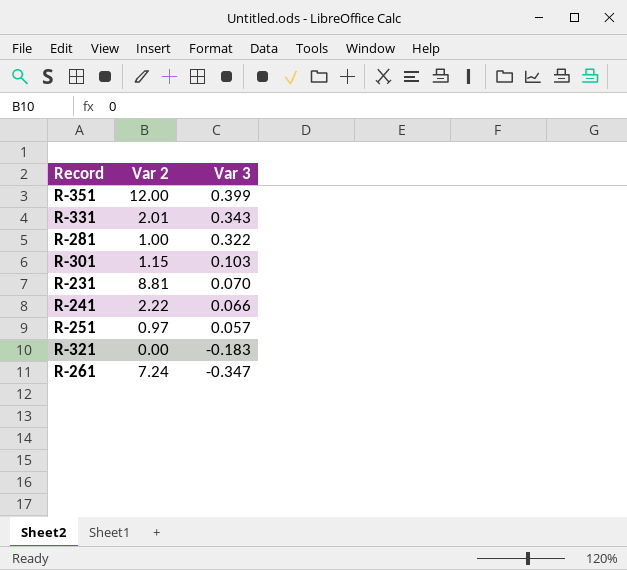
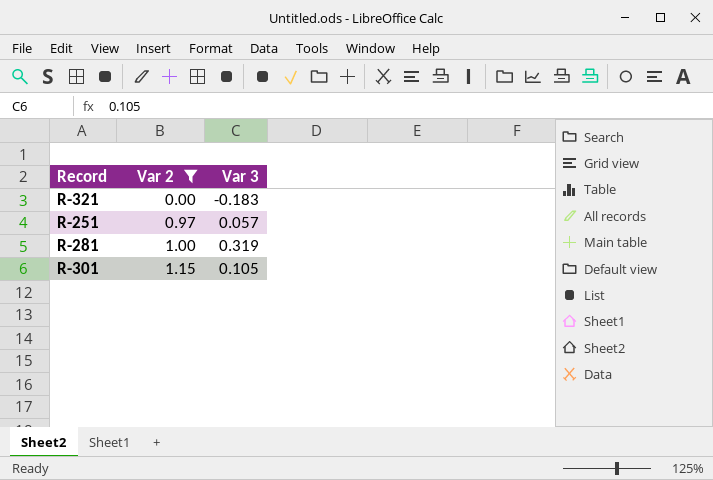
filter: none -> Var 2 <= 1.15
row order: Var 3 descending -> Var 2 ascending
R-281 | Var 3: 0.322 -> 0.319
R-301 | Var 3: 0.103 -> 0.105

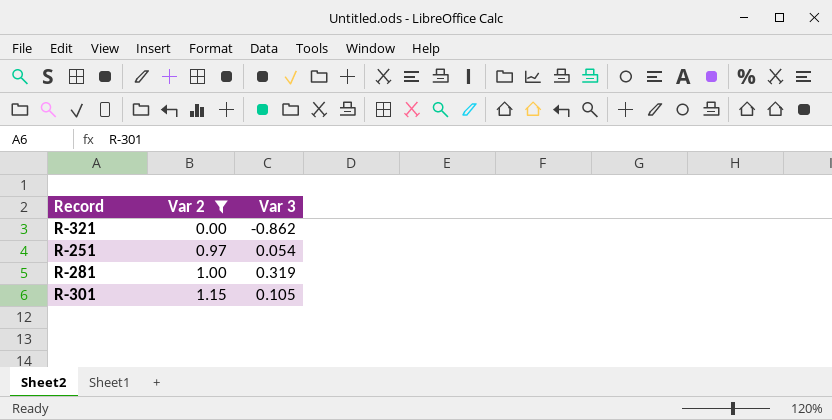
R-321 | Var 3: -0.183 -> -0.862
R-251 | Var 3: 0.057 -> 0.054

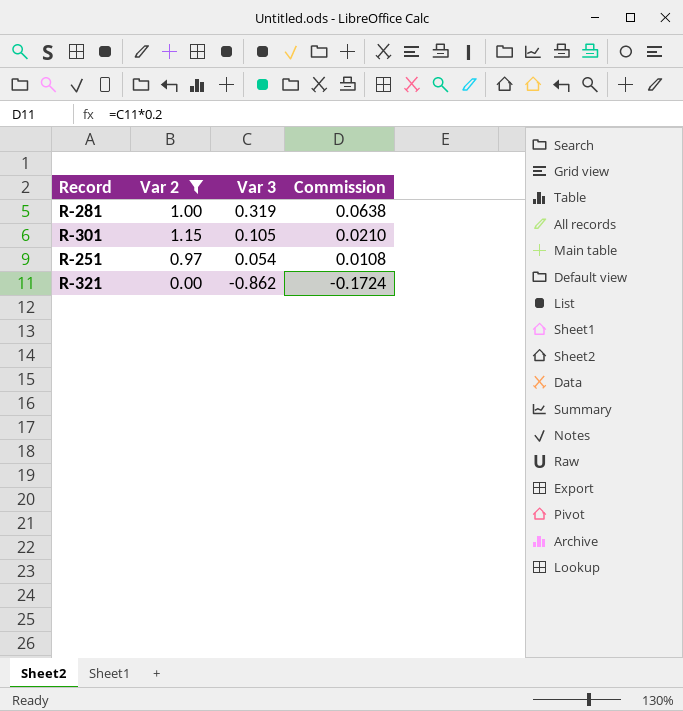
row order: Var 2 ascending -> Var 3 descending
column Commission | formula: none -> [Var 3] * 0.2

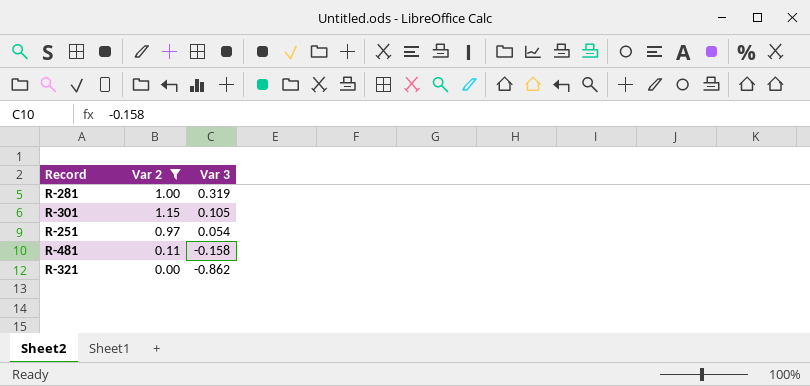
column Commission | formula: [Var 3] * 0.2 -> none
row R-481: none -> 0.11 | -0.158

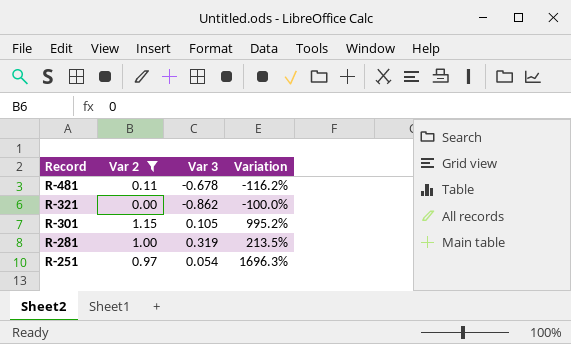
row order: Var 3 descending -> Record descending
column Variation | formula: none -> ([Var 2] - [Var 3]) / [Var 3]
R-481 | Var 3: -0.158 -> -0.678

